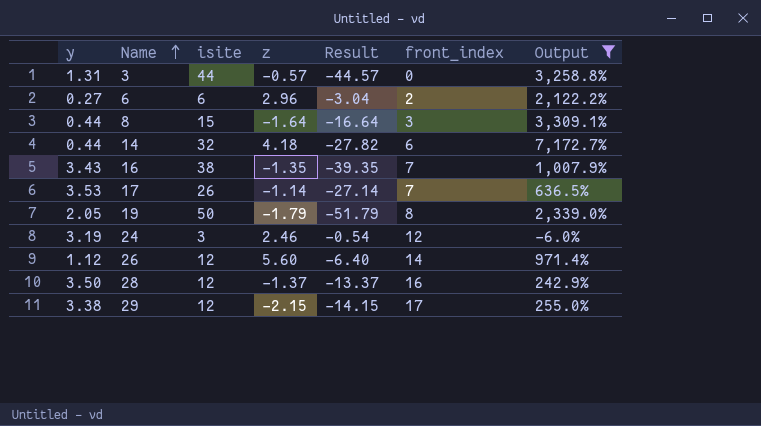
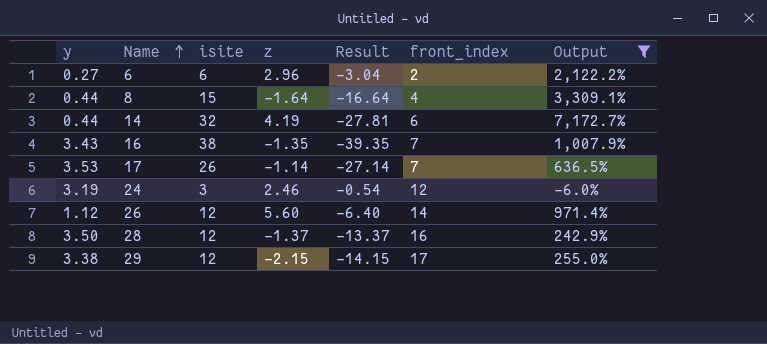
row 3: 1.31 | 44 | -0.57 | -44.57 | 0 | 3,258.8% -> none
row 19: 2.05 | 50 | -1.79 | -51.79 | 8 | 2,339.0% -> none
8 | front_index: 3 -> 4
14 | z: 4.18 -> 4.19
14 | Result: -27.82 -> -27.81

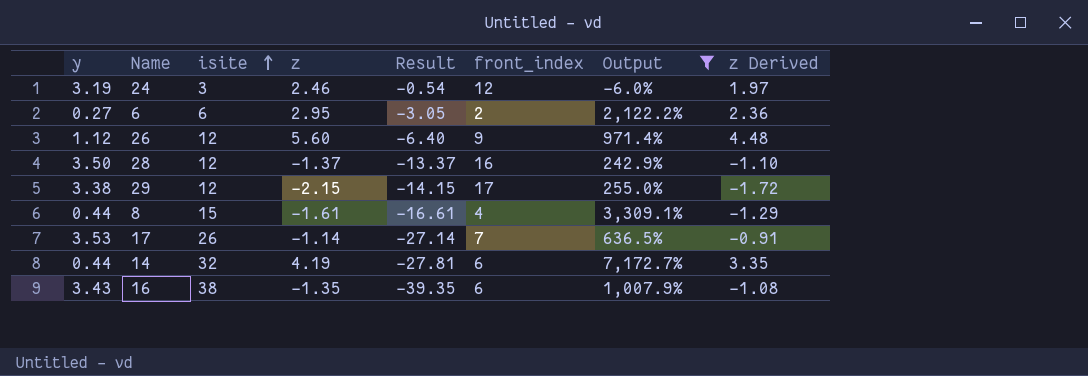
row order: Name ascending -> isite ascending
column z Derived | formula: none -> [z] * 0.8
6 | z: 2.96 -> 2.95
6 | Result: -3.04 -> -3.05
26 | front_index: 14 -> 9
8 | z: -1.64 -> -1.61
8 | Result: -16.64 -> -16.61
16 | front_index: 7 -> 6

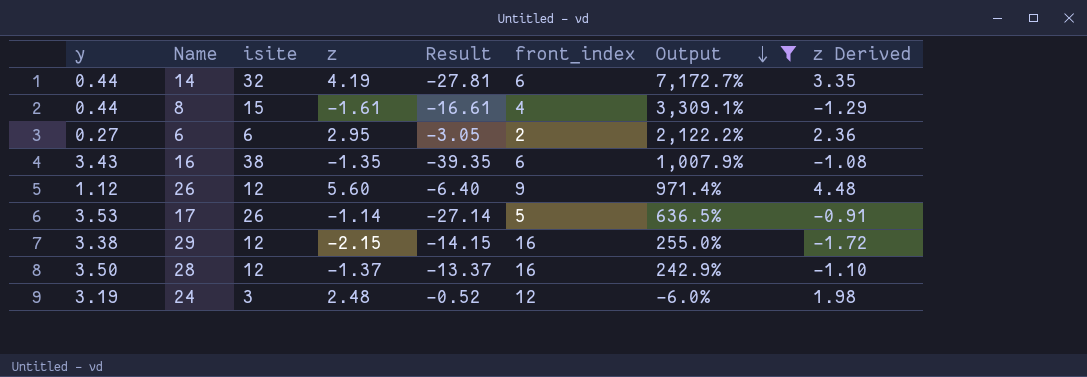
row order: isite ascending -> Output descending
17 | front_index: 7 -> 5
29 | front_index: 17 -> 16
24 | z: 2.46 -> 2.48
24 | Result: -0.54 -> -0.52
24 | z Derived: 1.97 -> 1.98

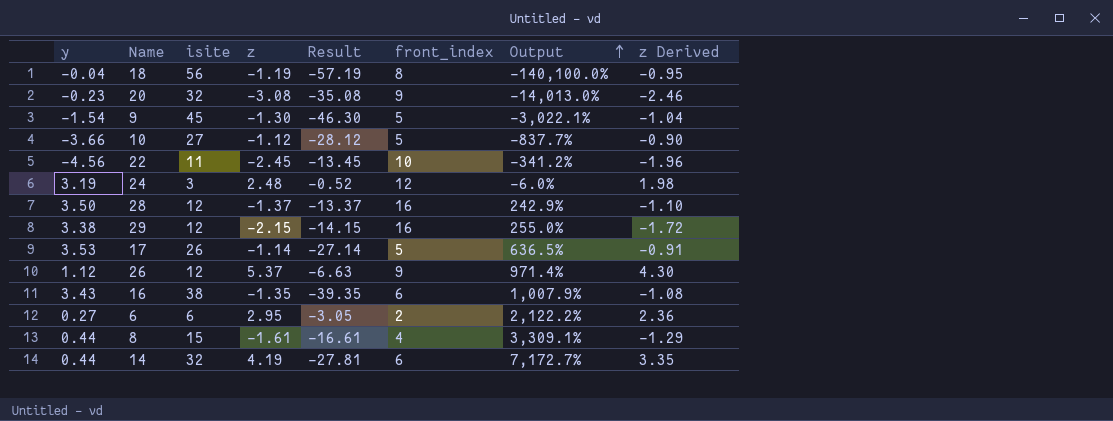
filter: Output >= -6.0% -> none
row order: Output descending -> Output ascending
26 | z: 5.60 -> 5.37
26 | Result: -6.40 -> -6.63
26 | z Derived: 4.48 -> 4.30

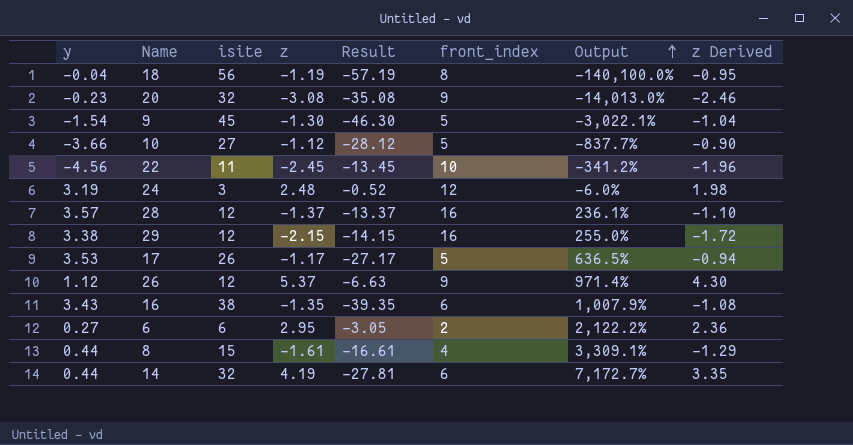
28 | y: 3.50 -> 3.57
28 | Output: 242.9% -> 236.1%
17 | z: -1.14 -> -1.17
17 | Result: -27.14 -> -27.17
17 | z Derived: -0.91 -> -0.94

